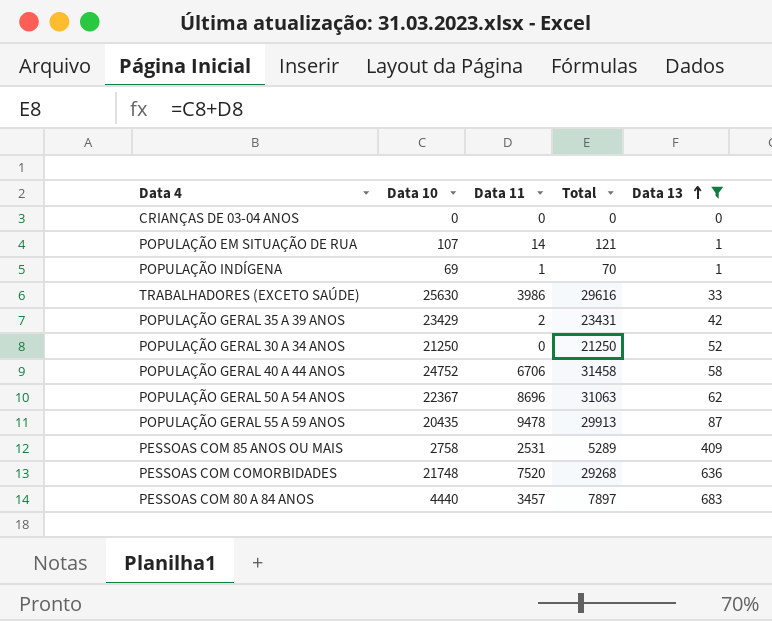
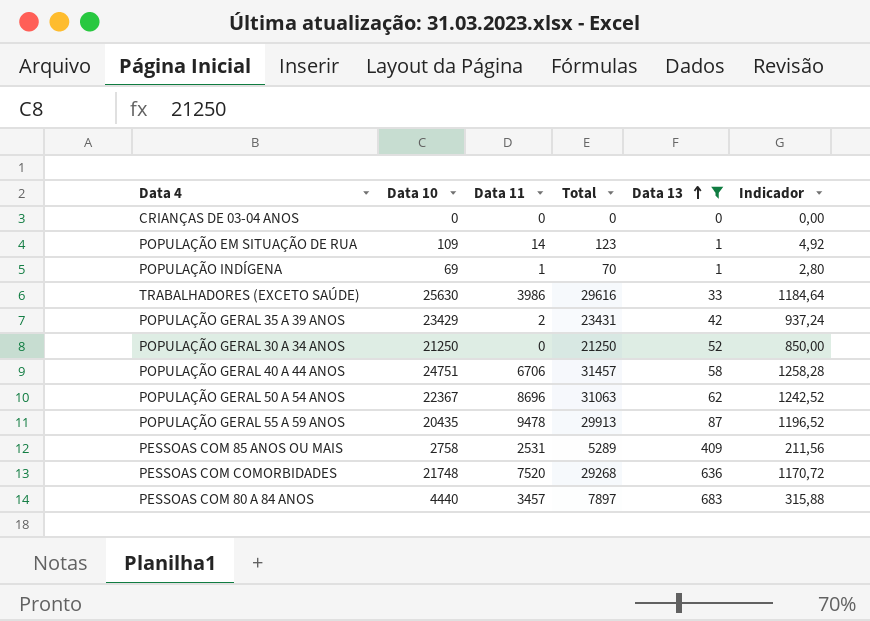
column Indicador | formula: none -> [Total] * 0,04
POPULAÇÃO EM SITUAÇÃO DE RUA | Data 10: 107 -> 109
POPULAÇÃO EM SITUAÇÃO DE RUA | Total: 121 -> 123
POPULAÇÃO GERAL 40 A 44 ANOS | Data 10: 24752 -> 24751
POPULAÇÃO GERAL 40 A 44 ANOS | Total: 31458 -> 31457

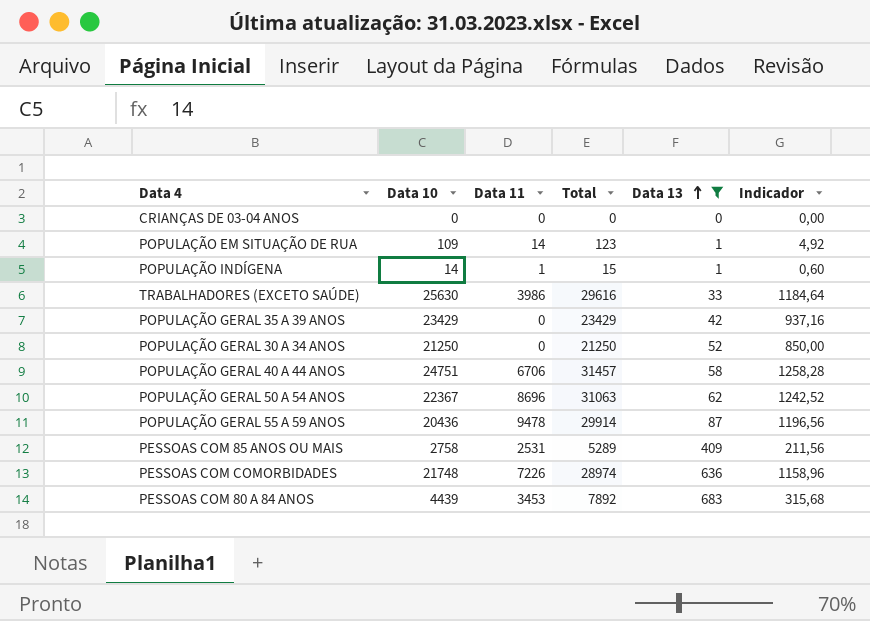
POPULAÇÃO INDÍGENA | Data 10: 69 -> 14
POPULAÇÃO INDÍGENA | Total: 70 -> 15
POPULAÇÃO INDÍGENA | Indicador: 2,80 -> 0,60
POPULAÇÃO GERAL 35 A 39 ANOS | Data 11: 2 -> 0
POPULAÇÃO GERAL 35 A 39 ANOS | Total: 23431 -> 23429
POPULAÇÃO GERAL 35 A 39 ANOS | Indicador: 937,24 -> 937,16
POPULAÇÃO GERAL 55 A 59 ANOS | Data 10: 20435 -> 20436
POPULAÇÃO GERAL 55 A 59 ANOS | Total: 29913 -> 29914
POPULAÇÃO GERAL 55 A 59 ANOS | Indicador: 1196,52 -> 1196,56
PESSOAS COM COMORBIDADES | Data 11: 7520 -> 7226
PESSOAS COM COMORBIDADES | Total: 29268 -> 28974
PESSOAS COM COMORBIDADES | Indicador: 1170,72 -> 1158,96
PESSOAS COM 80 A 84 ANOS | Data 10: 4440 -> 4439
PESSOAS COM 80 A 84 ANOS | Data 11: 3457 -> 3453
PESSOAS COM 80 A 84 ANOS | Total: 7897 -> 7892
PESSOAS COM 80 A 84 ANOS | Indicador: 315,88 -> 315,68

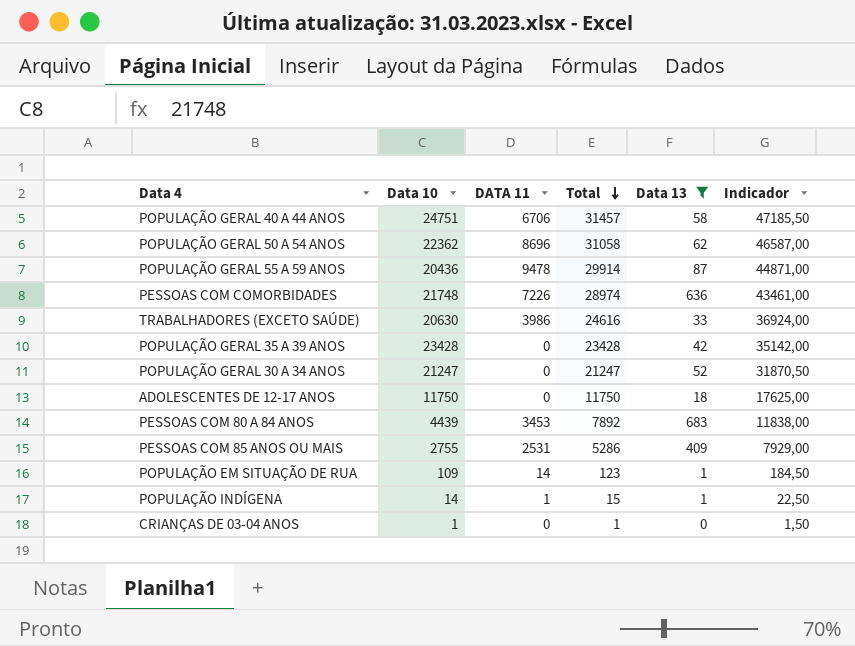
row order: Data 13 ascending -> Total descending
column name: Data 11 -> DATA 11
column Indicador | formula: [Total] * 0,04 -> [Total] * 1,5
POPULAÇÃO GERAL 50 A 54 ANOS | Data 10: 22367 -> 22362
POPULAÇÃO GERAL 50 A 54 ANOS | Total: 31063 -> 31058
TRABALHADORES (EXCETO SAÚDE) | Data 10: 25630 -> 20630
TRABALHADORES (EXCETO SAÚDE) | Total: 29616 -> 24616
POPULAÇÃO GERAL 35 A 39 ANOS | Data 10: 23429 -> 23428
POPULAÇÃO GERAL 35 A 39 ANOS | Total: 23429 -> 23428
POPULAÇÃO GERAL 30 A 34 ANOS | Data 10: 21250 -> 21247
POPULAÇÃO GERAL 30 A 34 ANOS | Total: 21250 -> 21247
row ADOLESCENTES DE 12-17 ANOS: none -> 11750 | 0 | 11750 | 18 | 17625,00
PESSOAS COM 85 ANOS OU MAIS | Data 10: 2758 -> 2755
PESSOAS COM 85 ANOS OU MAIS | Total: 5289 -> 5286
CRIANÇAS DE 03-04 ANOS | Data 10: 0 -> 1
CRIANÇAS DE 03-04 ANOS | Total: 0 -> 1

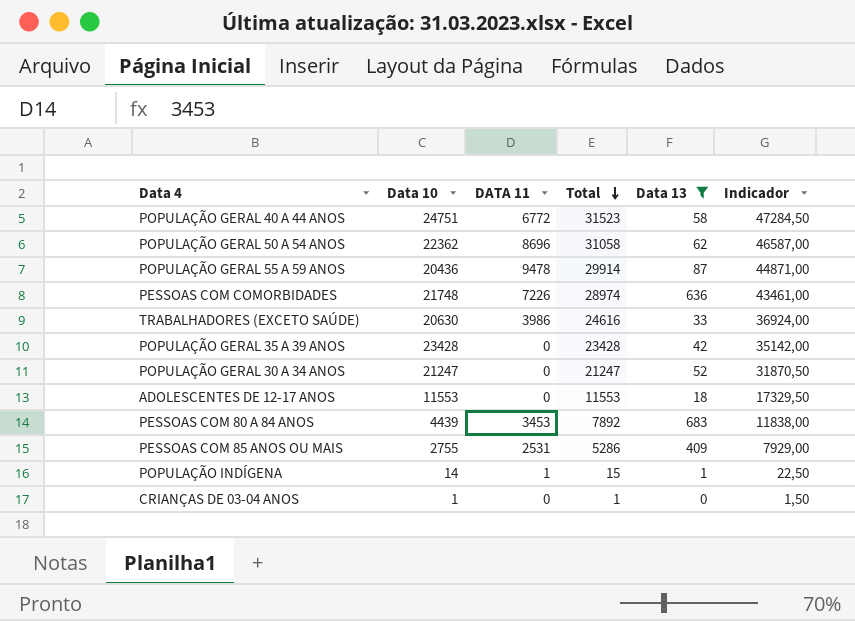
row POPULAÇÃO EM SITUAÇÃO DE RUA: 109 | 14 | 123 | 1 | 184,50 -> none
POPULAÇÃO GERAL 40 A 44 ANOS | DATA 11: 6706 -> 6772
POPULAÇÃO GERAL 40 A 44 ANOS | Total: 31457 -> 31523
POPULAÇÃO GERAL 40 A 44 ANOS | Indicador: 47185,50 -> 47284,50
ADOLESCENTES DE 12-17 ANOS | Data 10: 11750 -> 11553
ADOLESCENTES DE 12-17 ANOS | Total: 11750 -> 11553
ADOLESCENTES DE 12-17 ANOS | Indicador: 17625,00 -> 17329,50

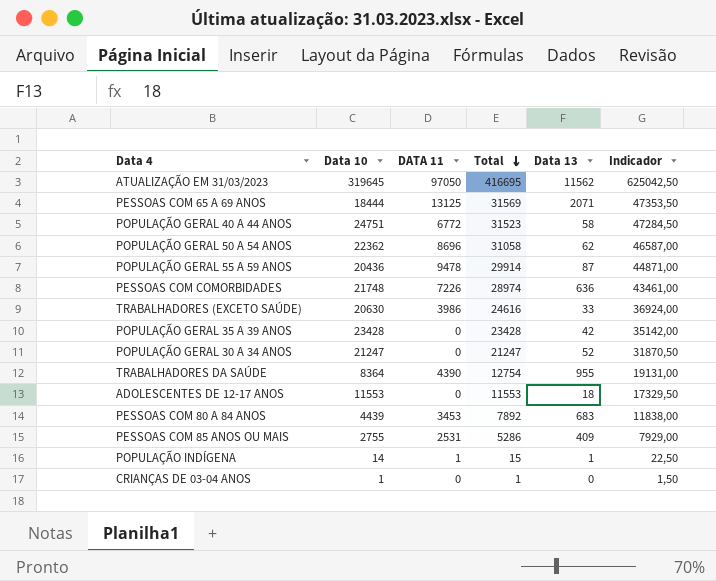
filter: Data 13 <= 683 -> none

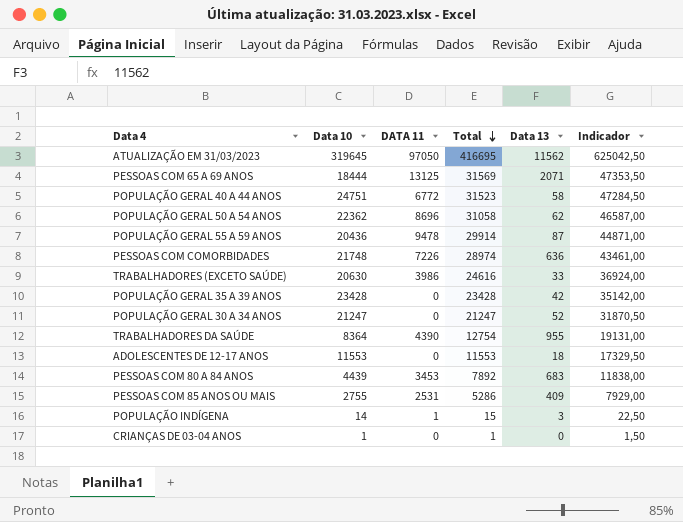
POPULAÇÃO INDÍGENA | Data 13: 1 -> 3

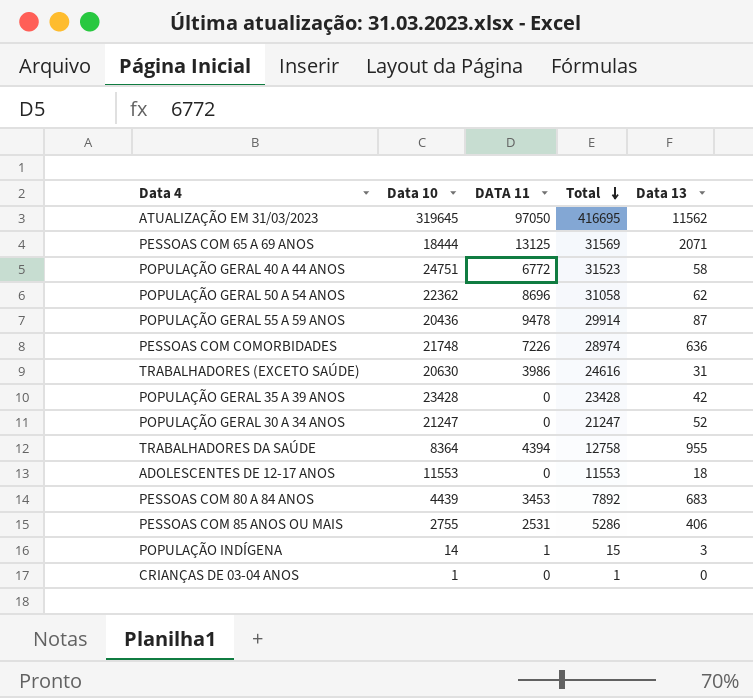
column Indicador | formula: [Total] * 1,5 -> none
TRABALHADORES (EXCETO SAÚDE) | Data 13: 33 -> 31
TRABALHADORES DA SAÚDE | DATA 11: 4390 -> 4394
TRABALHADORES DA SAÚDE | Total: 12754 -> 12758
PESSOAS COM 85 ANOS OU MAIS | Data 13: 409 -> 406

